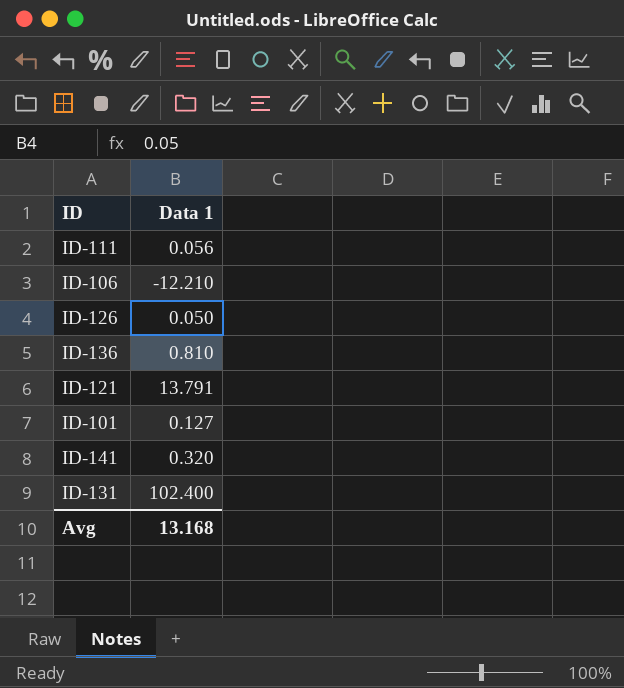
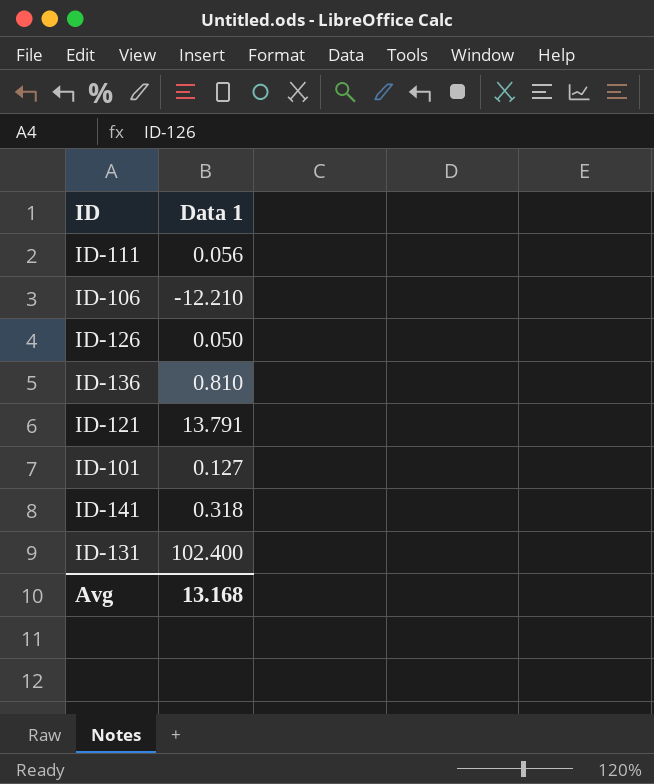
ID-141 | Data 1: 0.320 -> 0.318

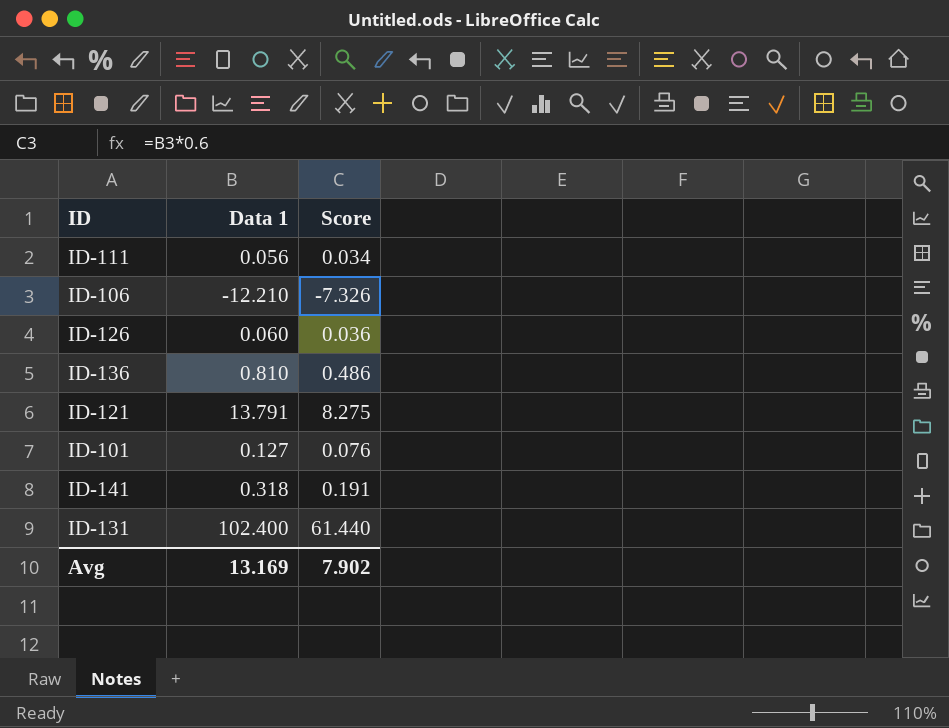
column Score | formula: none -> [Data 1] * 0.6
ID-126 | Data 1: 0.050 -> 0.060
Avg | Data 1: 13.168 -> 13.169

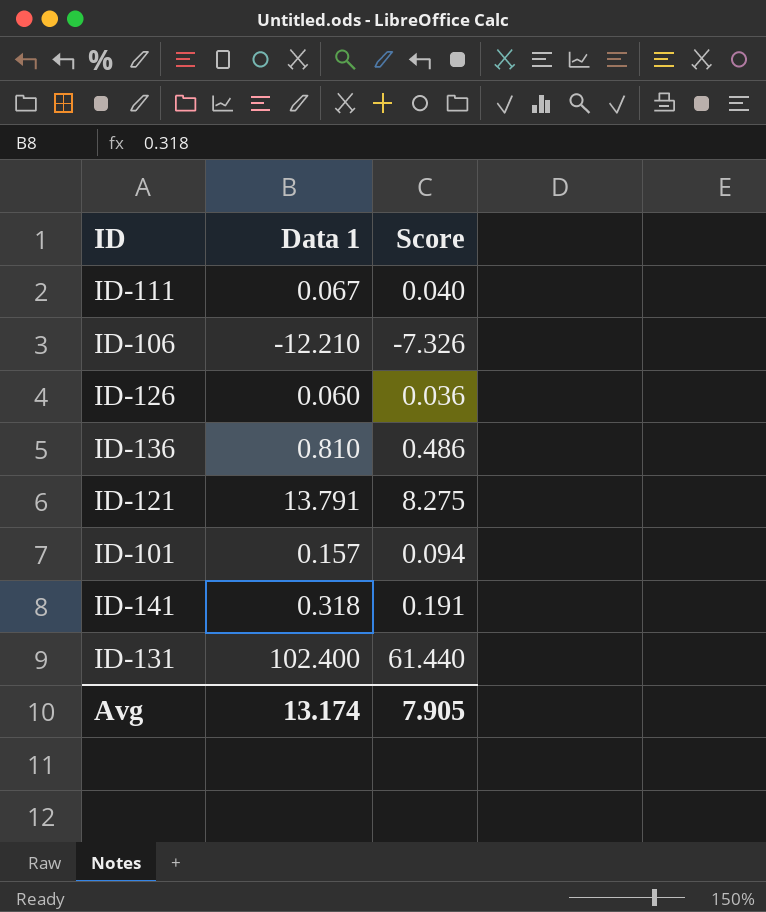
ID-111 | Data 1: 0.056 -> 0.067
ID-111 | Score: 0.034 -> 0.040
ID-101 | Data 1: 0.127 -> 0.157
ID-101 | Score: 0.076 -> 0.094
Avg | Data 1: 13.169 -> 13.174
Avg | Score: 7.902 -> 7.905

